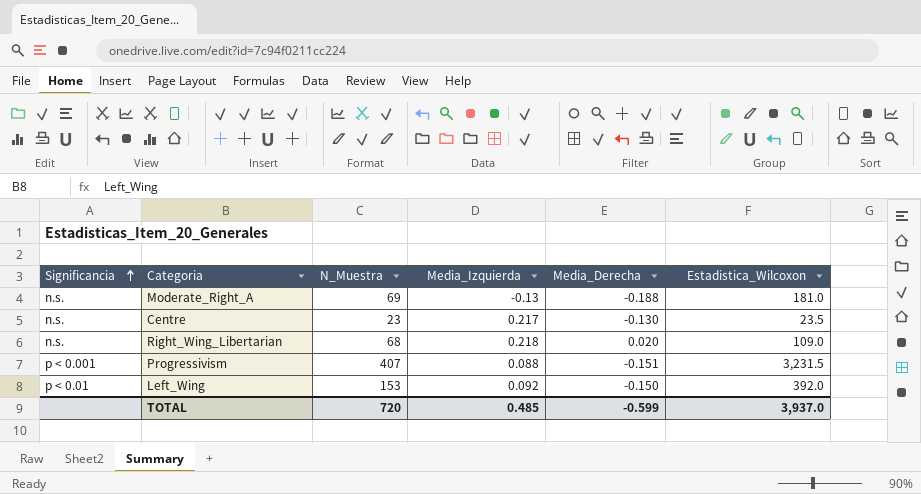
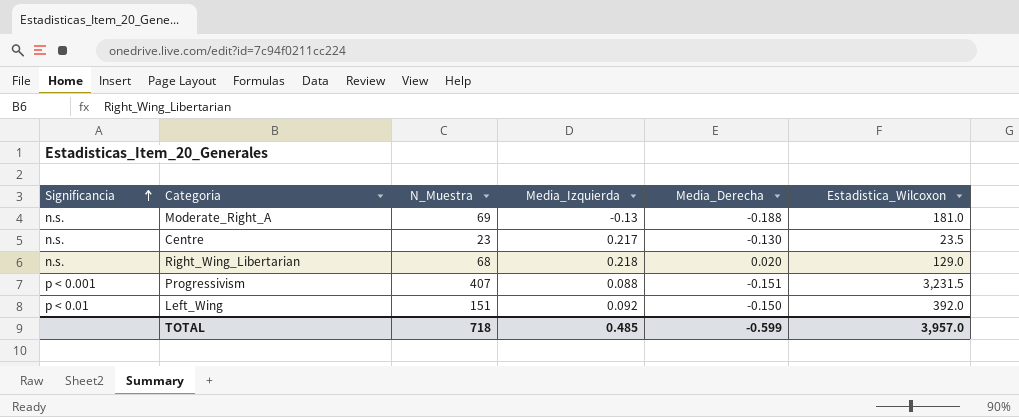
Right_Wing_Libertarian | Estadistica_Wilcoxon: 109.0 -> 129.0
Left_Wing | N_Muestra: 153 -> 151
TOTAL | N_Muestra: 720 -> 718
TOTAL | Estadistica_Wilcoxon: 3,937.0 -> 3,957.0

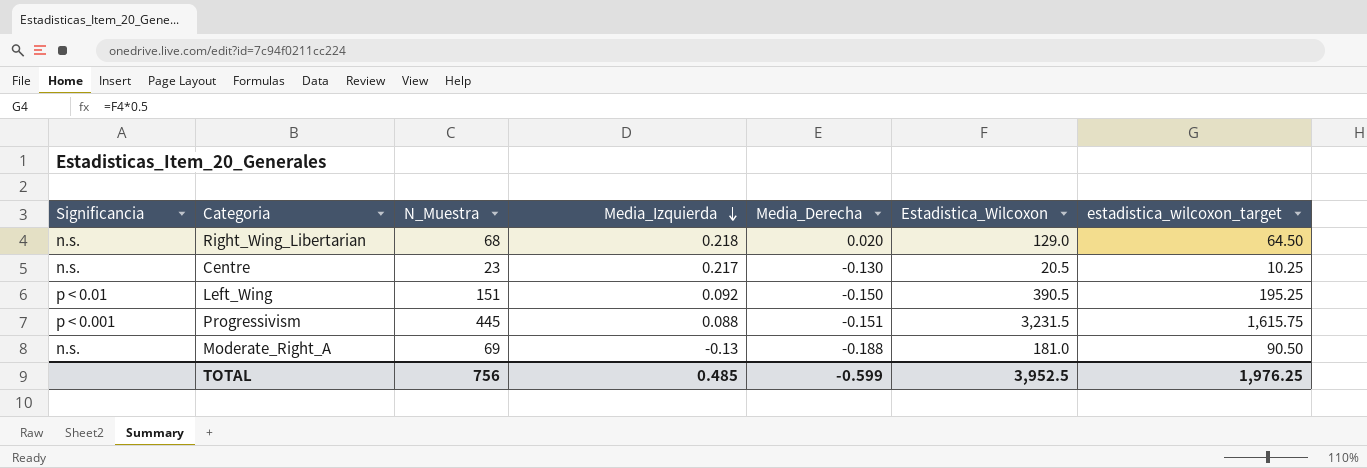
row order: Significancia ascending -> Media_Izquierda descending
column estadistica_wilcoxon_target | formula: none -> [Estadistica_Wilcoxon] * 0.5
Centre | Estadistica_Wilcoxon: 23.5 -> 20.5
Left_Wing | Estadistica_Wilcoxon: 392.0 -> 390.5
Progressivism | N_Muestra: 407 -> 445
TOTAL | N_Muestra: 718 -> 756
TOTAL | Estadistica_Wilcoxon: 3,957.0 -> 3,952.5

